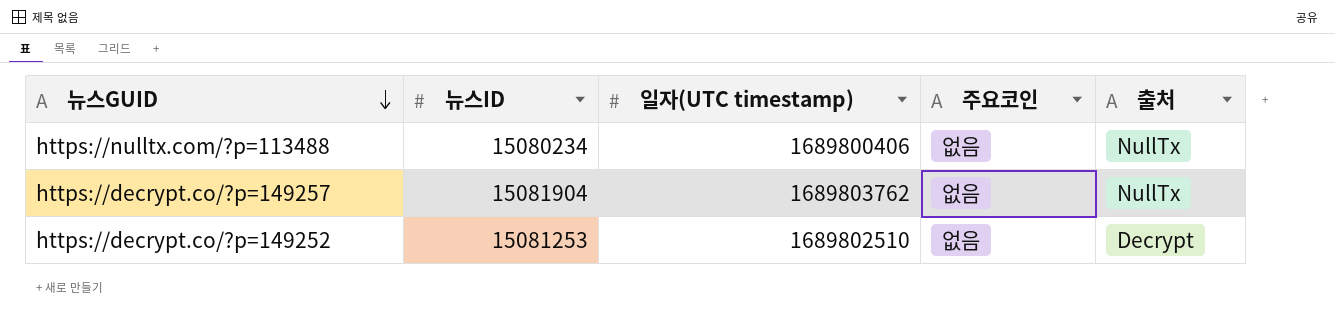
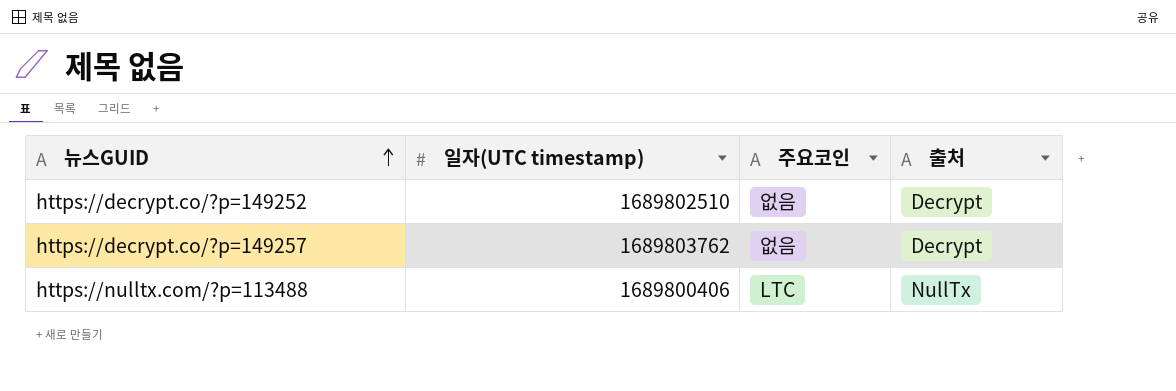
row order: 뉴스GUID descending -> 뉴스GUID ascending
column 뉴스ID | position: 2 -> none
https://decrypt.co/?p=149257 | 출처: NullTx -> Decrypt
https://nulltx.com/?p=113488 | 주요코인: 없음 -> LTC

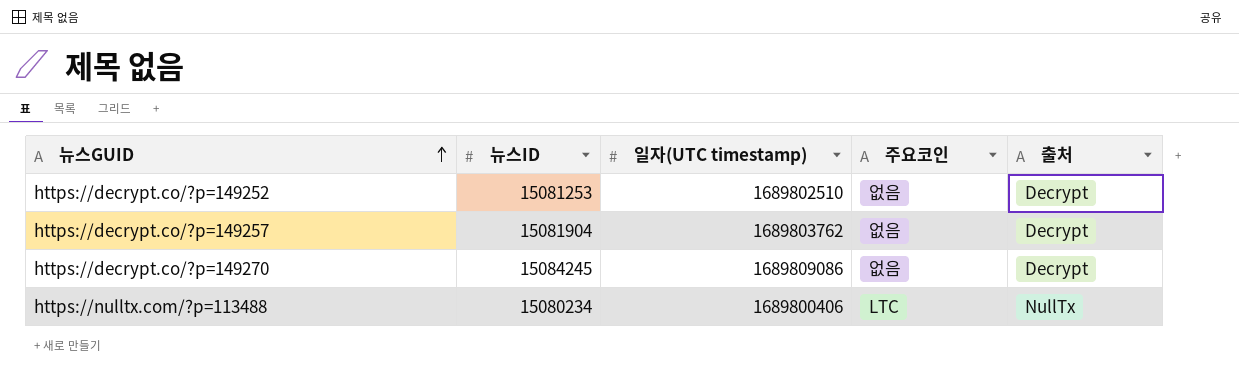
column 뉴스ID | position: none -> 2
row https://decrypt.co/?p=149270: none -> 15084245 | 1689809086 | 없음 | Decrypt

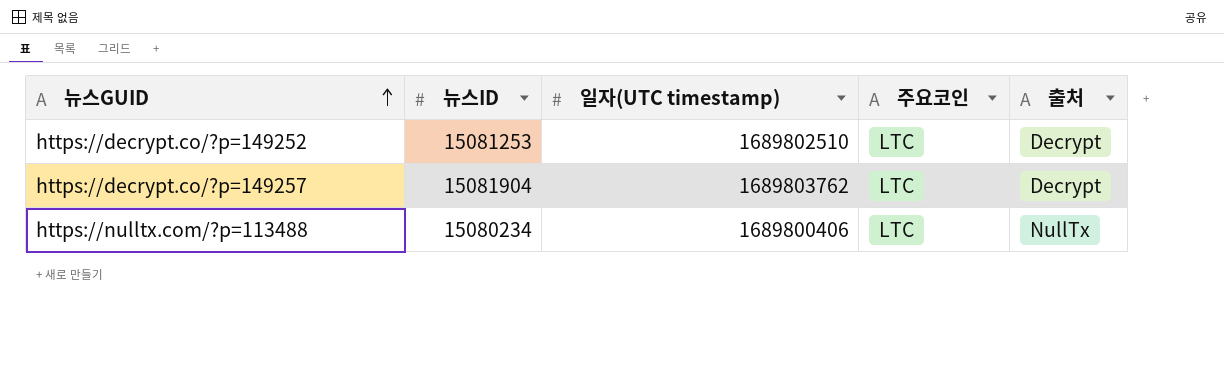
row https://decrypt.co/?p=149270: 15084245 | 1689809086 | 없음 | Decrypt -> none
https://decrypt.co/?p=149252 | 주요코인: 없음 -> LTC
https://decrypt.co/?p=149257 | 주요코인: 없음 -> LTC

